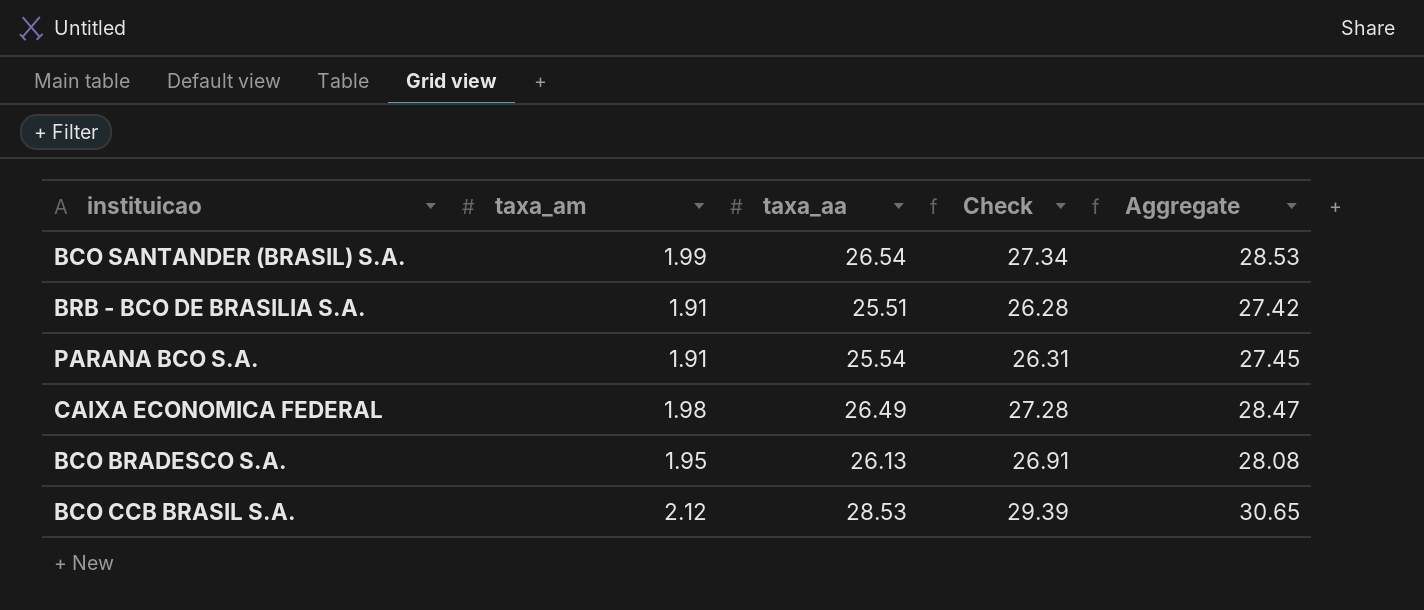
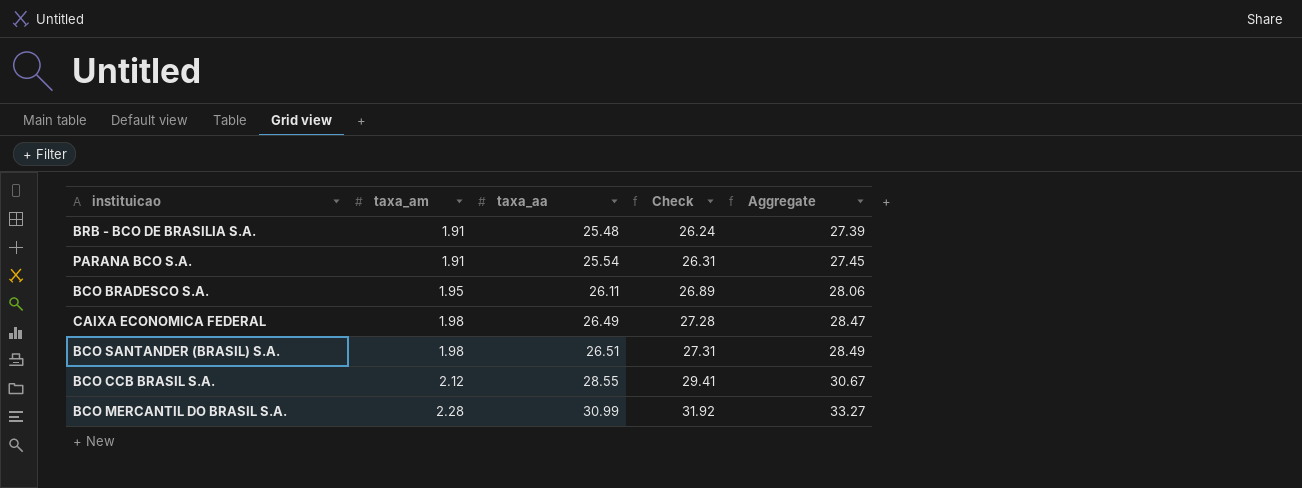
row order: none -> taxa_am ascending
BRB - BCO DE BRASILIA S.A. | taxa_aa: 25.51 -> 25.48
BRB - BCO DE BRASILIA S.A. | Check: 26.28 -> 26.24
BRB - BCO DE BRASILIA S.A. | Aggregate: 27.42 -> 27.39
BCO BRADESCO S.A. | taxa_aa: 26.13 -> 26.11
BCO BRADESCO S.A. | Check: 26.91 -> 26.89
BCO BRADESCO S.A. | Aggregate: 28.08 -> 28.06
BCO SANTANDER (BRASIL) S.A. | taxa_am: 1.99 -> 1.98
BCO SANTANDER (BRASIL) S.A. | taxa_aa: 26.54 -> 26.51
BCO SANTANDER (BRASIL) S.A. | Check: 27.34 -> 27.31
BCO SANTANDER (BRASIL) S.A. | Aggregate: 28.53 -> 28.49
BCO CCB BRASIL S.A. | taxa_aa: 28.53 -> 28.55
BCO CCB BRASIL S.A. | Check: 29.39 -> 29.41
BCO CCB BRASIL S.A. | Aggregate: 30.65 -> 30.67
row BCO MERCANTIL DO BRASIL S.A.: none -> 2.28 | 30.99 | 31.92 | 33.27

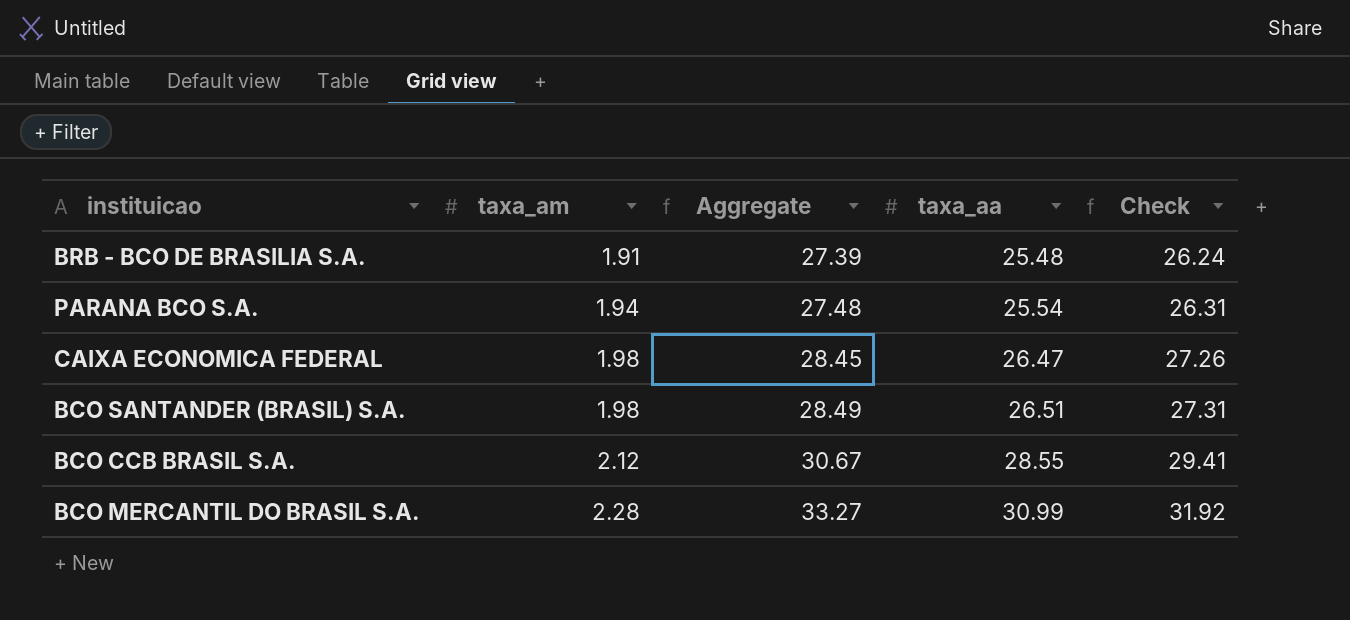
column Aggregate | position: 5 -> 3
row BCO BRADESCO S.A.: 1.95 | 26.11 | 26.89 | 28.06 -> none
PARANA BCO S.A. | taxa_am: 1.91 -> 1.94
PARANA BCO S.A. | Aggregate: 27.45 -> 27.48
CAIXA ECONOMICA FEDERAL | Aggregate: 28.47 -> 28.45
CAIXA ECONOMICA FEDERAL | taxa_aa: 26.49 -> 26.47
CAIXA ECONOMICA FEDERAL | Check: 27.28 -> 27.26

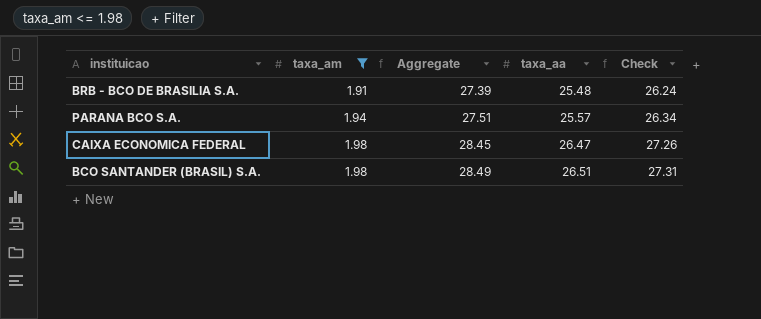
filter: none -> taxa_am <= 1.98
PARANA BCO S.A. | Aggregate: 27.48 -> 27.51
PARANA BCO S.A. | taxa_aa: 25.54 -> 25.57
PARANA BCO S.A. | Check: 26.31 -> 26.34

